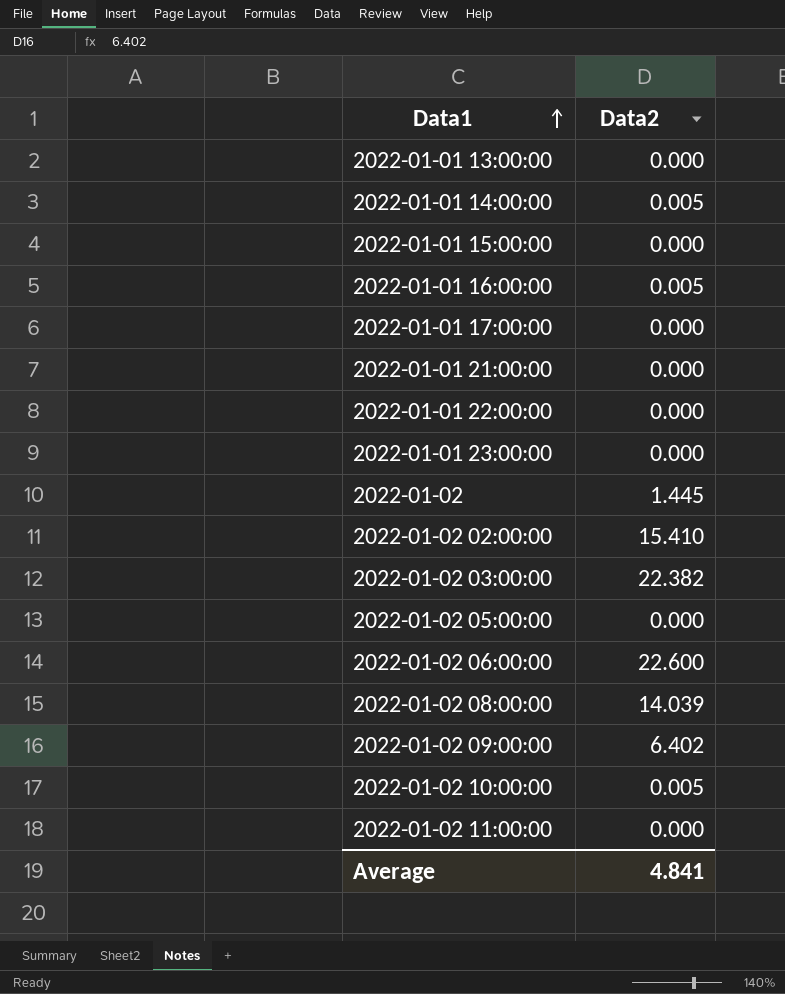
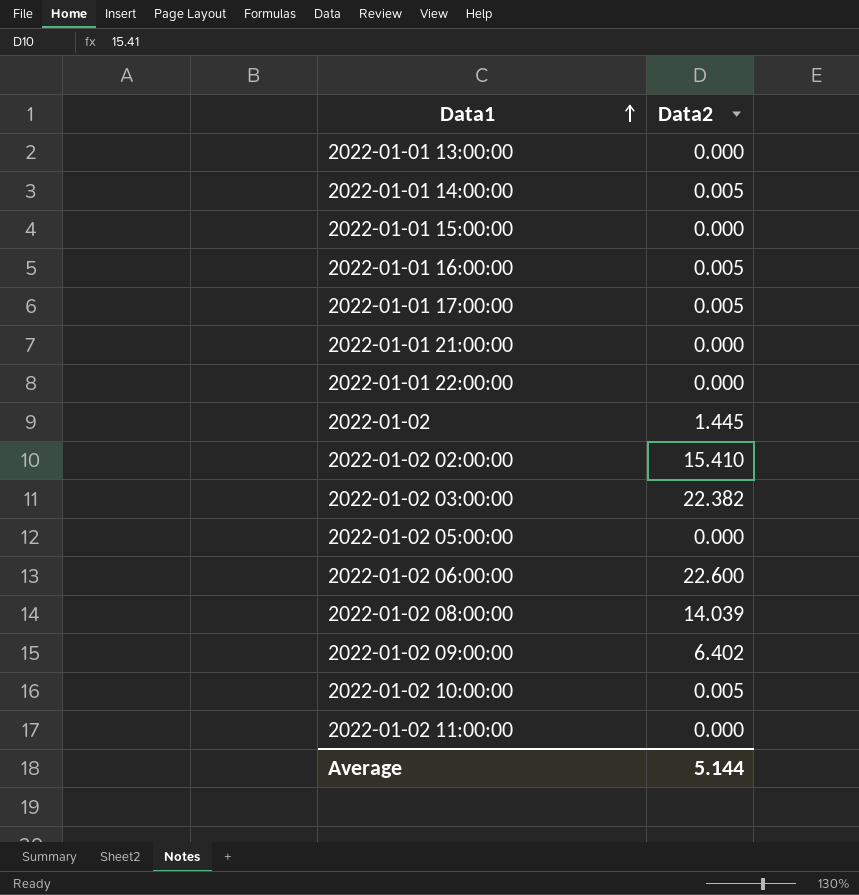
row 2022-01-01 23:00:00: 0.000 -> none
2022-01-01 17:00:00 | Data2: 0.000 -> 0.005
Average | Data2: 4.841 -> 5.144

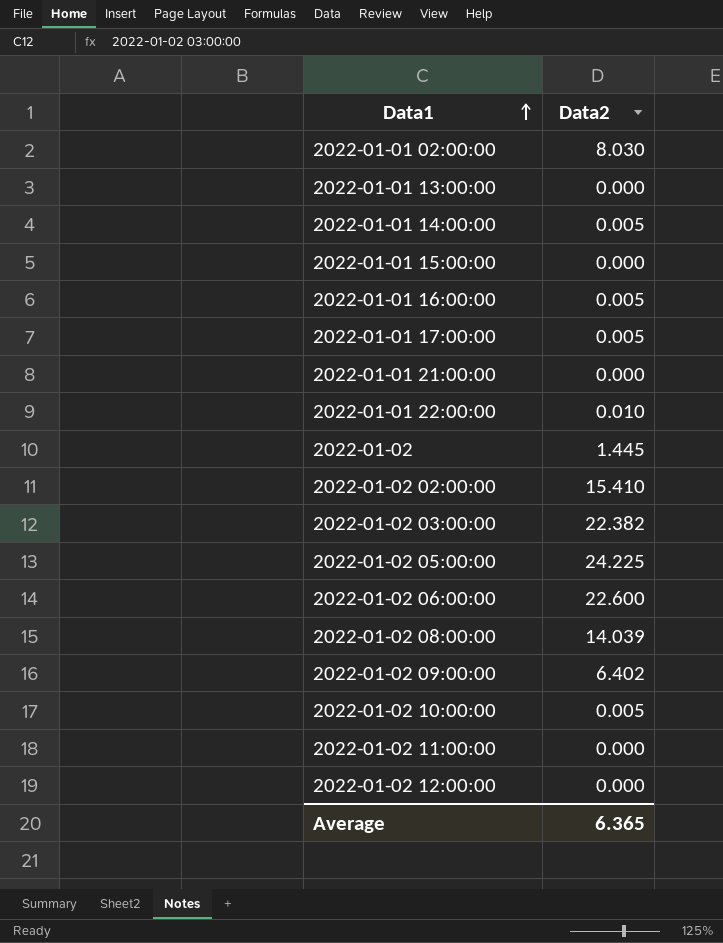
row 2022-01-01 02:00:00: none -> 8.030
2022-01-01 22:00:00 | Data2: 0.000 -> 0.010
2022-01-02 05:00:00 | Data2: 0.000 -> 24.225
row 2022-01-02 12:00:00: none -> 0.000
Average | Data2: 5.144 -> 6.365

